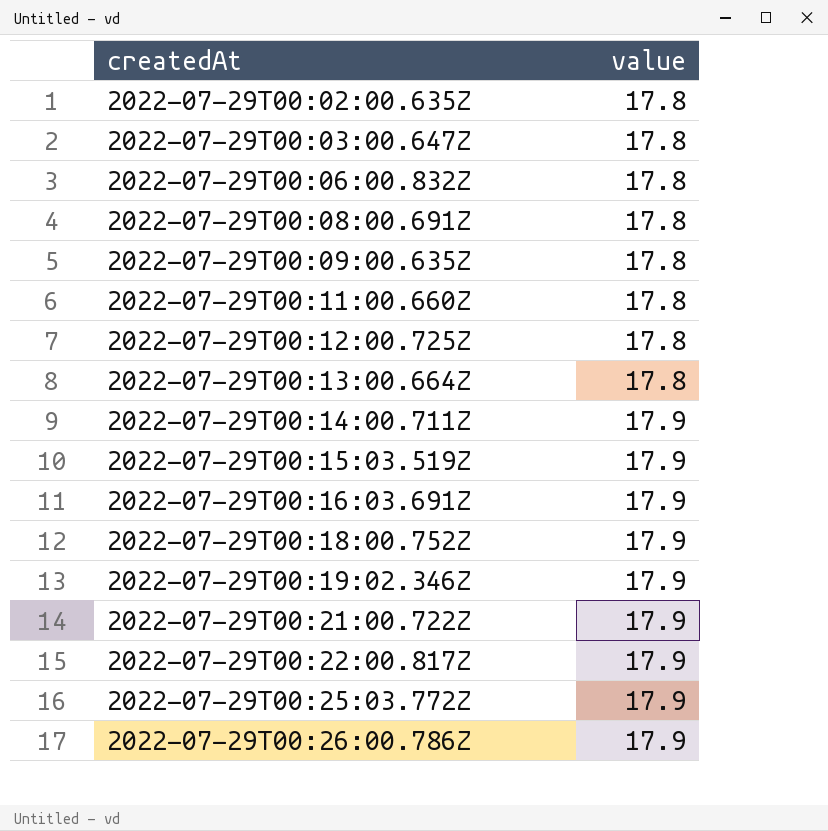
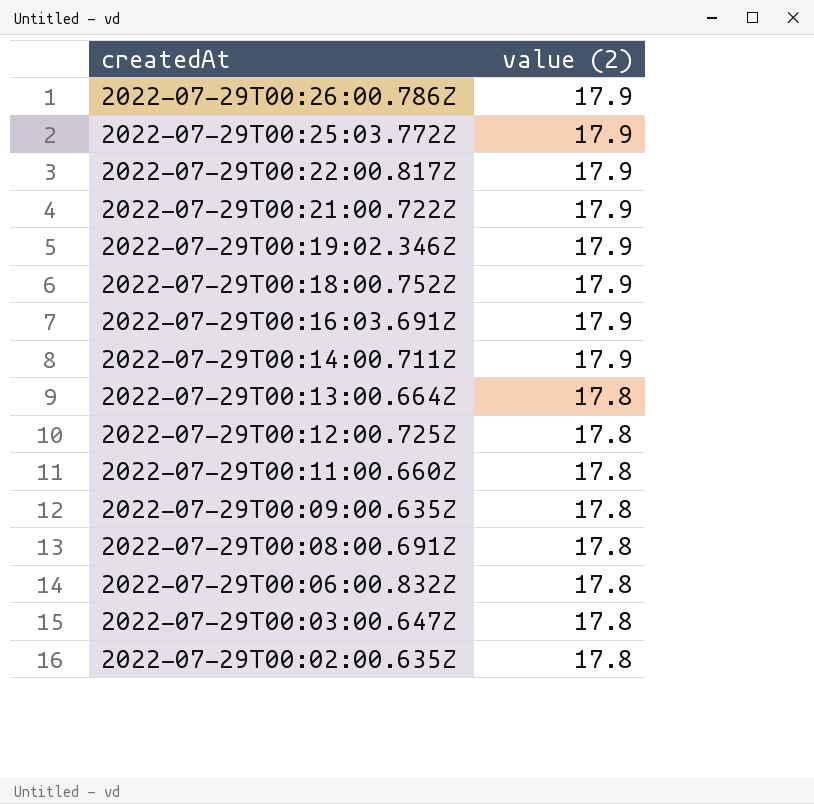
row order: createdAt ascending -> createdAt descending
column name: value -> value (2)
row 2022-07-29T00:15:03.519Z: 17.9 -> none

